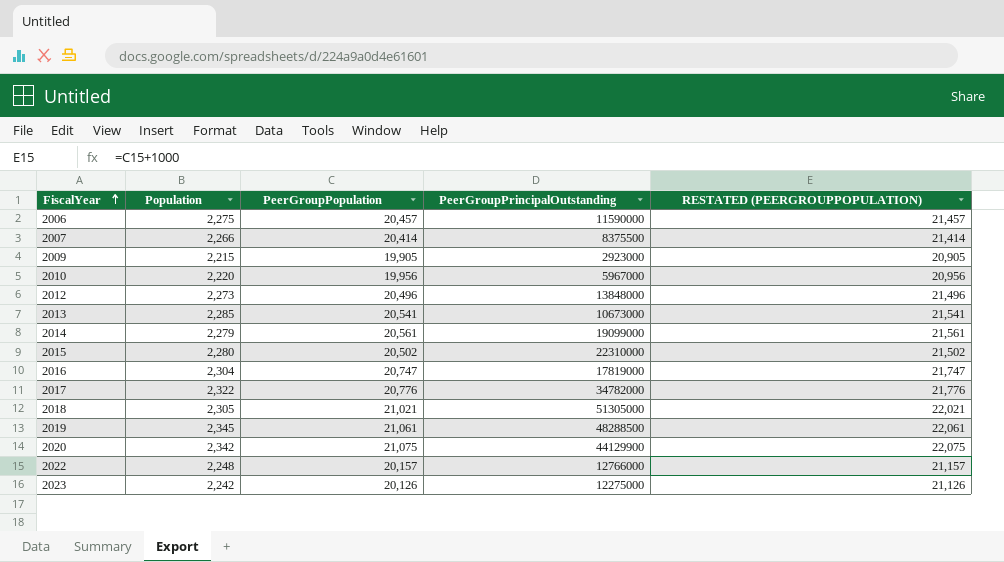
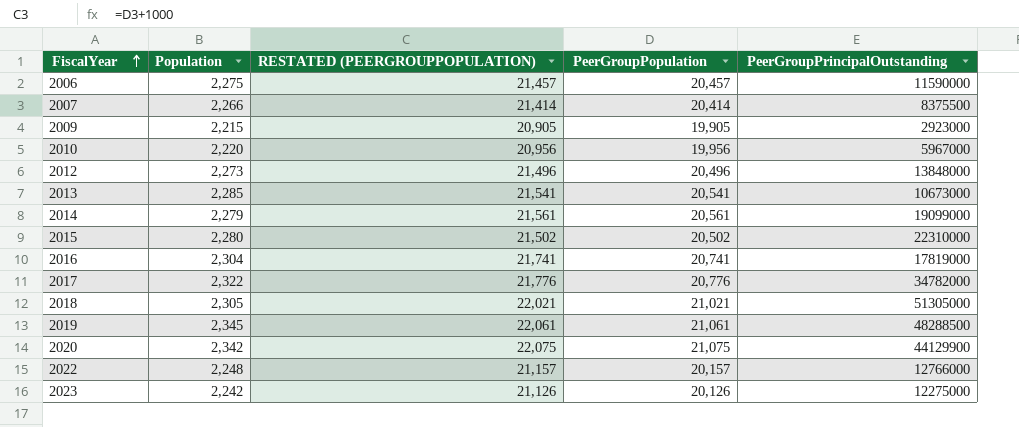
column RESTATED (PEERGROUPPOPULATION) | position: 5 -> 3
2016 | RESTATED (PEERGROUPPOPULATION): 21,747 -> 21,741
2016 | PeerGroupPopulation: 20,747 -> 20,741

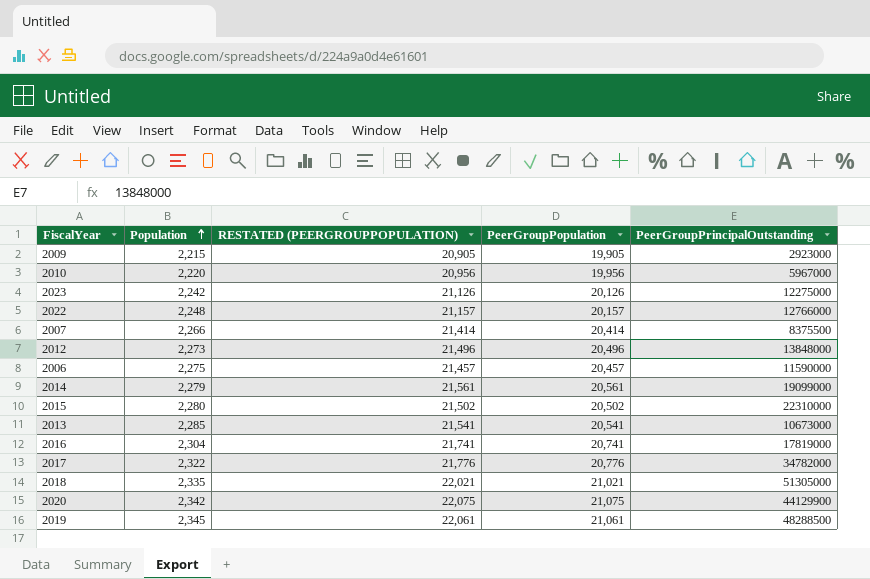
row order: FiscalYear ascending -> Population ascending
2018 | Population: 2,305 -> 2,335

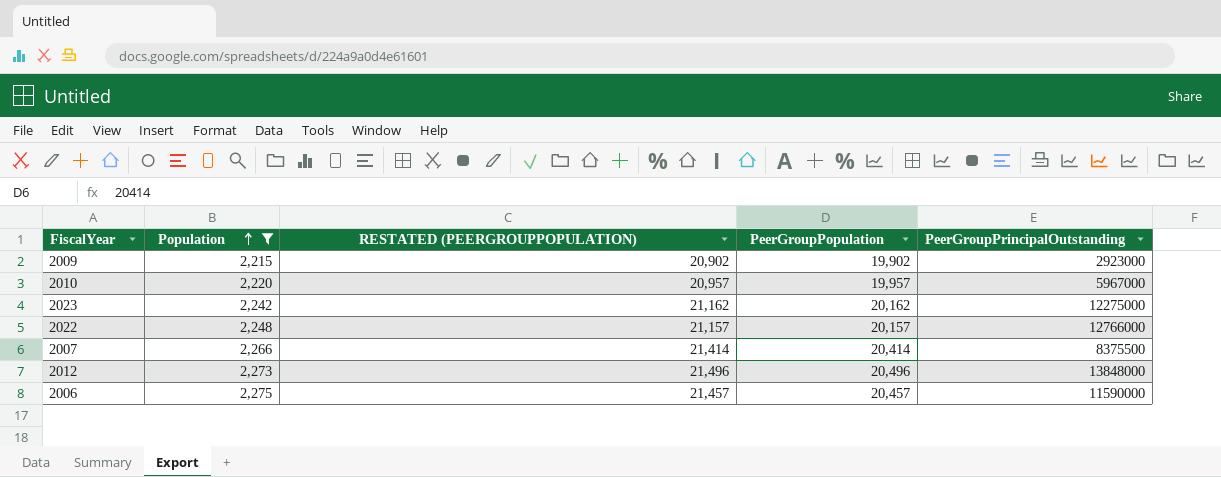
filter: none -> Population <= 2,275
2009 | RESTATED (PEERGROUPPOPULATION): 20,905 -> 20,902
2009 | PeerGroupPopulation: 19,905 -> 19,902
2010 | RESTATED (PEERGROUPPOPULATION): 20,956 -> 20,957
2010 | PeerGroupPopulation: 19,956 -> 19,957
2023 | RESTATED (PEERGROUPPOPULATION): 21,126 -> 21,162
2023 | PeerGroupPopulation: 20,126 -> 20,162

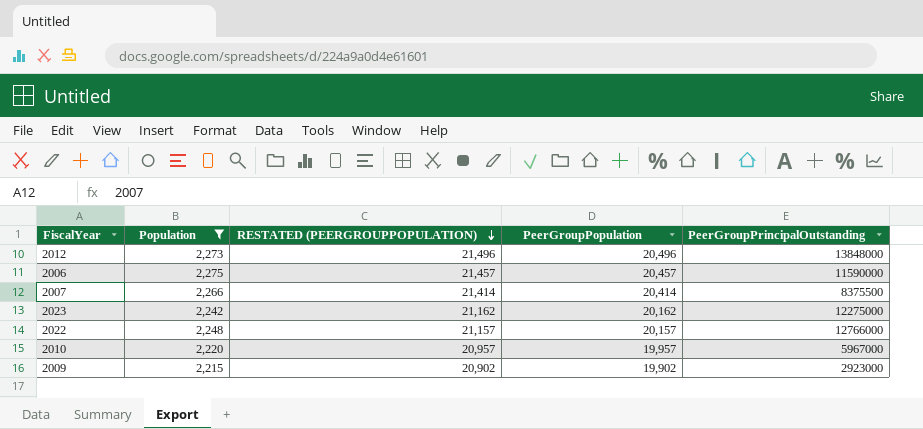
row order: Population ascending -> RESTATED (PEERGROUPPOPULATION) descending

